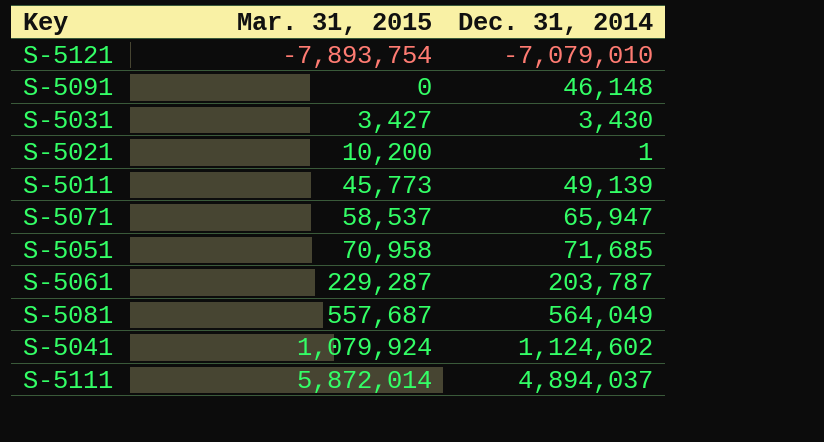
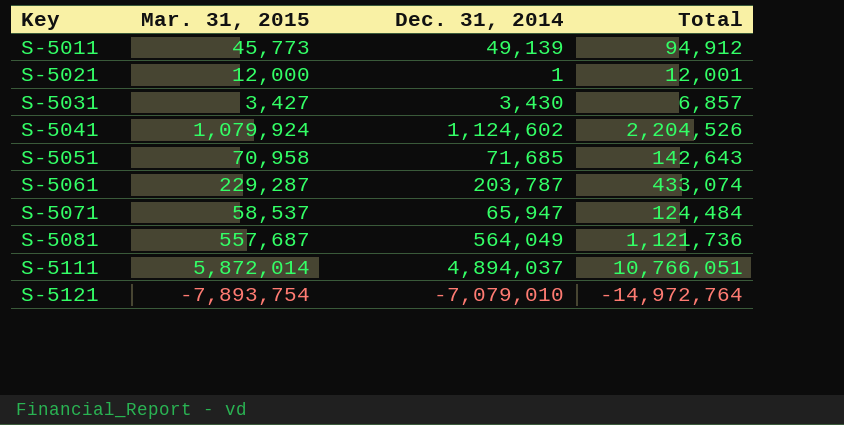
row order: Mar. 31, 2015 ascending -> Key ascending
column Total | formula: none -> [Mar. 31, 2015] + [Dec. 31, 2014]
row S-5091: 0 | 46,148 -> none
S-5021 | Mar. 31, 2015: 10,200 -> 12,000

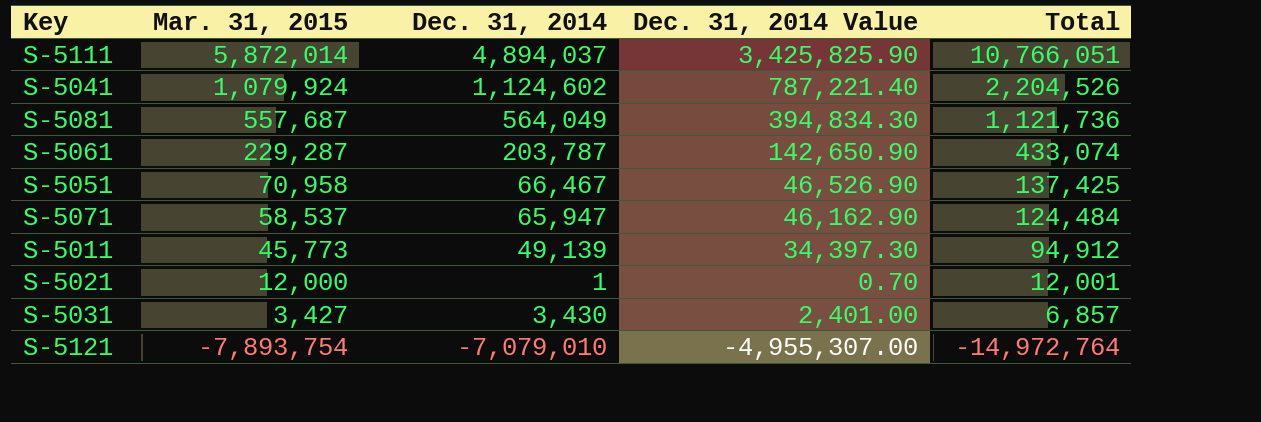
row order: Key ascending -> Mar. 31, 2015 descending
column Dec. 31, 2014 Value | formula: none -> [Dec. 31, 2014] * 0.7
S-5051 | Dec. 31, 2014: 71,685 -> 66,467
S-5051 | Total: 142,643 -> 137,425

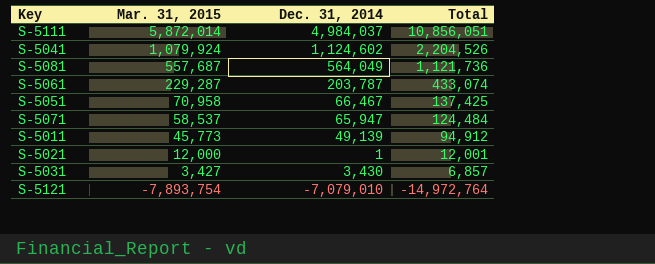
column Dec. 31, 2014 Value | formula: [Dec. 31, 2014] * 0.7 -> none
S-5111 | Dec. 31, 2014: 4,894,037 -> 4,984,037
S-5111 | Total: 10,766,051 -> 10,856,051

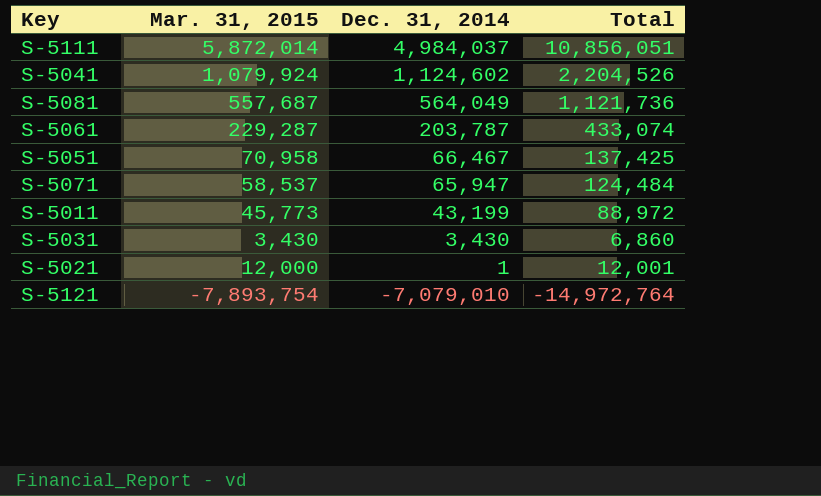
row order: Mar. 31, 2015 descending -> Dec. 31, 2014 descending
S-5011 | Dec. 31, 2014: 49,139 -> 43,199
S-5011 | Total: 94,912 -> 88,972
S-5031 | Mar. 31, 2015: 3,427 -> 3,430
S-5031 | Total: 6,857 -> 6,860

